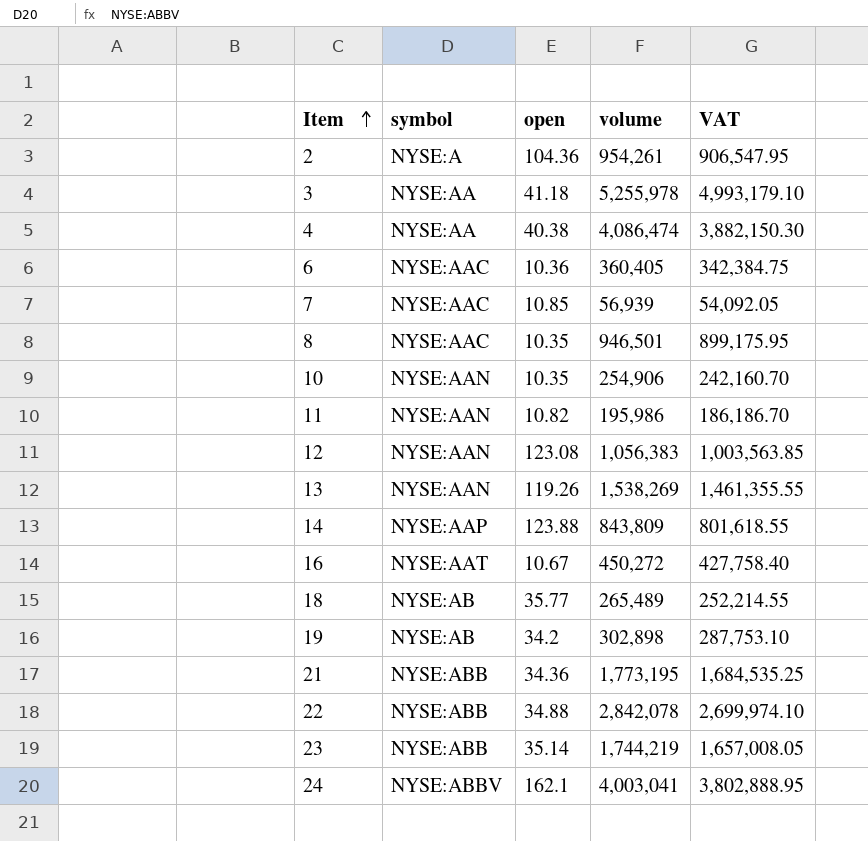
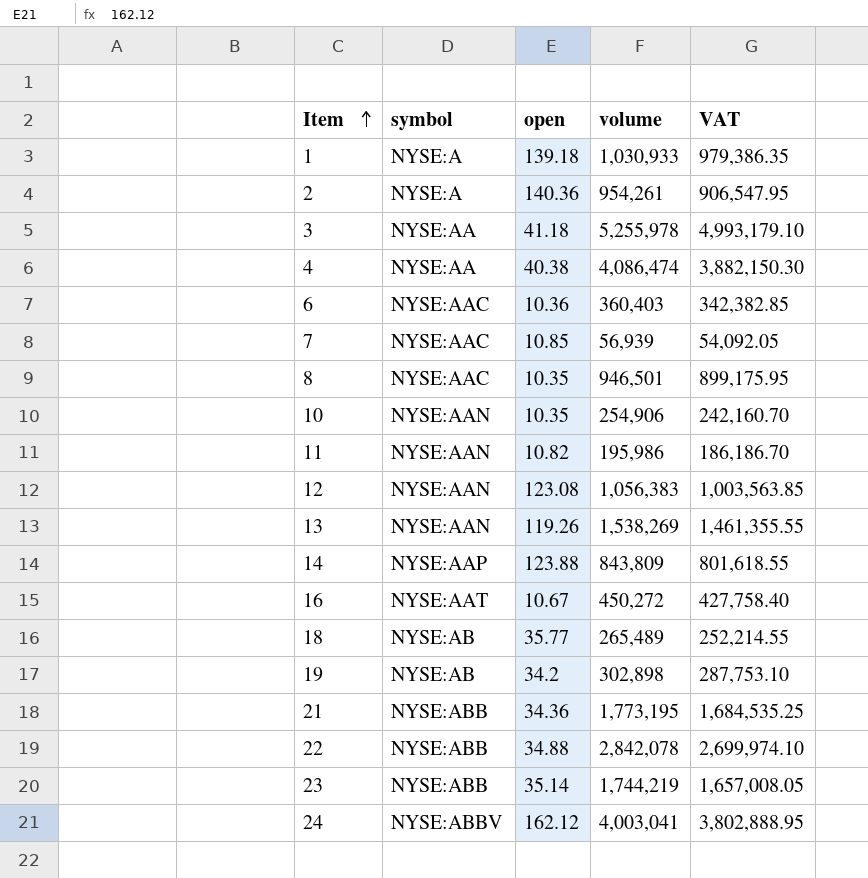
row 1: none -> NYSE:A | 139.18 | 1,030,933 | 979,386.35
2 | open: 104.36 -> 140.36
6 | volume: 360,405 -> 360,403
6 | VAT: 342,384.75 -> 342,382.85
24 | open: 162.1 -> 162.12

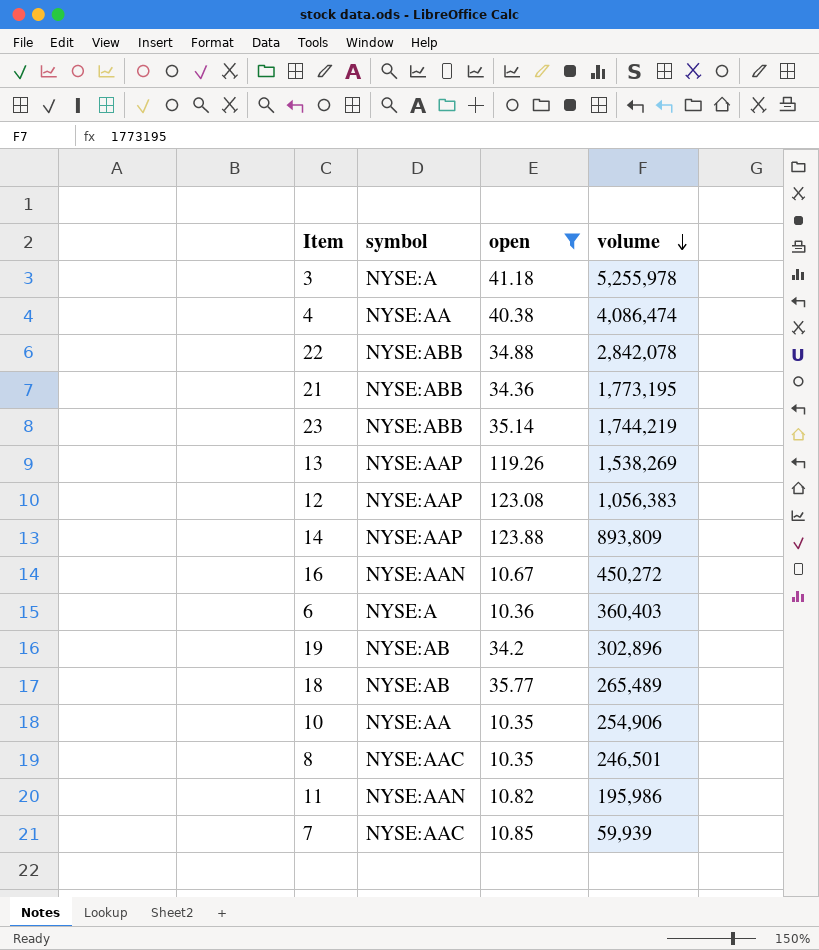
filter: none -> open <= 123.88
row order: Item ascending -> volume descending
column VAT | formula: [volume] * 0.95 -> none
3 | symbol: NYSE:AA -> NYSE:A
13 | symbol: NYSE:AAN -> NYSE:AAP
12 | symbol: NYSE:AAN -> NYSE:AAP
14 | volume: 843,809 -> 893,809
16 | symbol: NYSE:AAT -> NYSE:AAN
6 | symbol: NYSE:AAC -> NYSE:A
19 | volume: 302,898 -> 302,896
10 | symbol: NYSE:AAN -> NYSE:AA
8 | volume: 946,501 -> 246,501
7 | volume: 56,939 -> 59,939

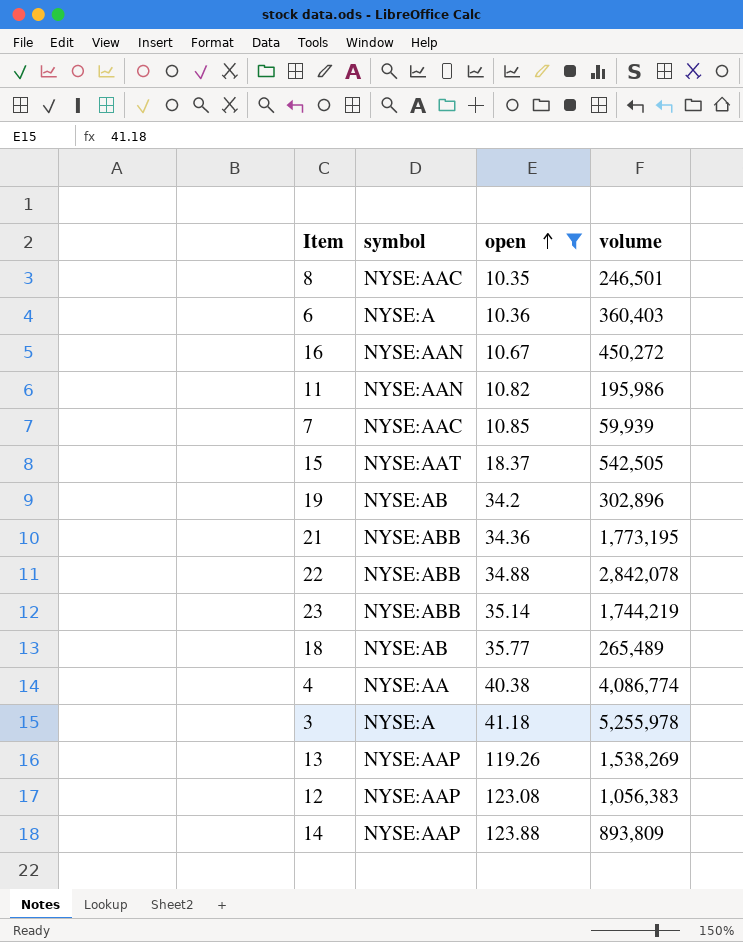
row order: volume descending -> open ascending
row 10: NYSE:AA | 10.35 | 254,906 -> none
row 15: none -> NYSE:AAT | 18.37 | 542,505
4 | volume: 4,086,474 -> 4,086,774

